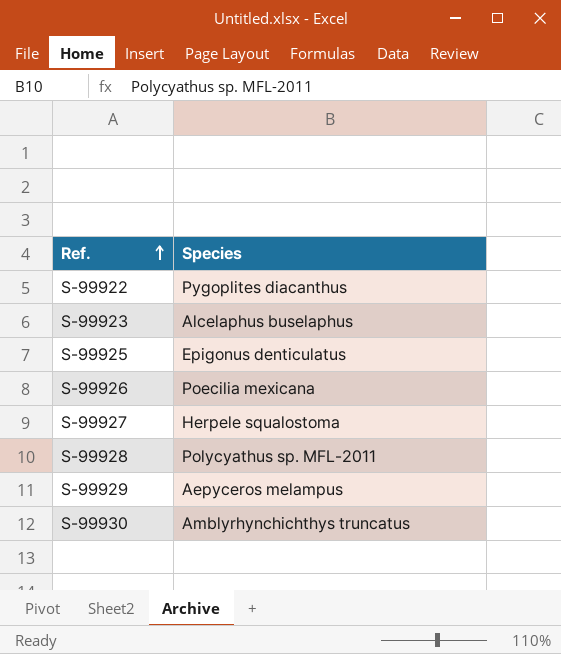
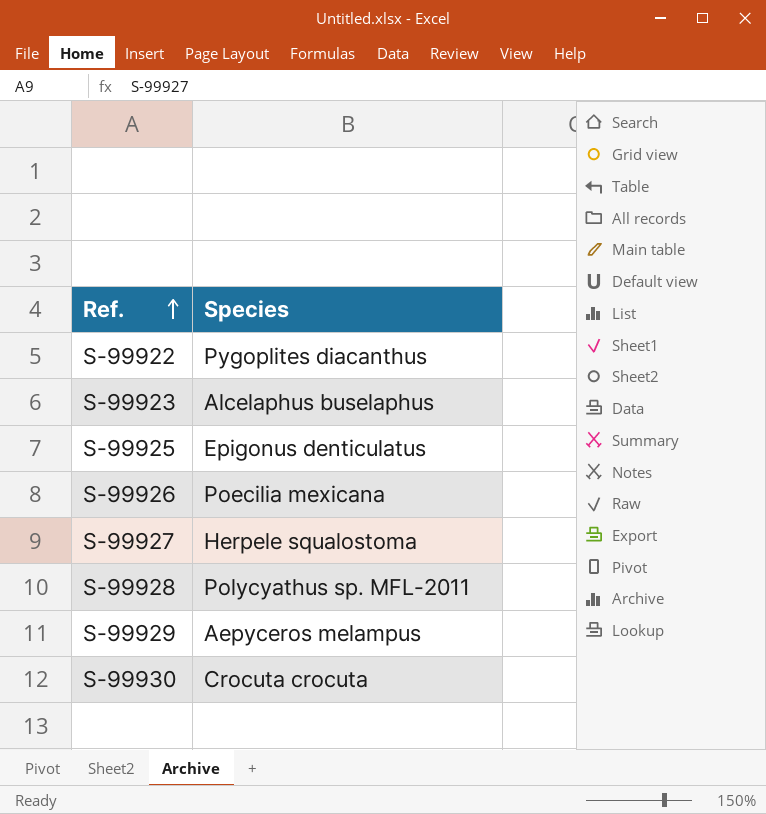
S-99930 | Species: Amblyrhynchichthys truncatus -> Crocuta crocuta

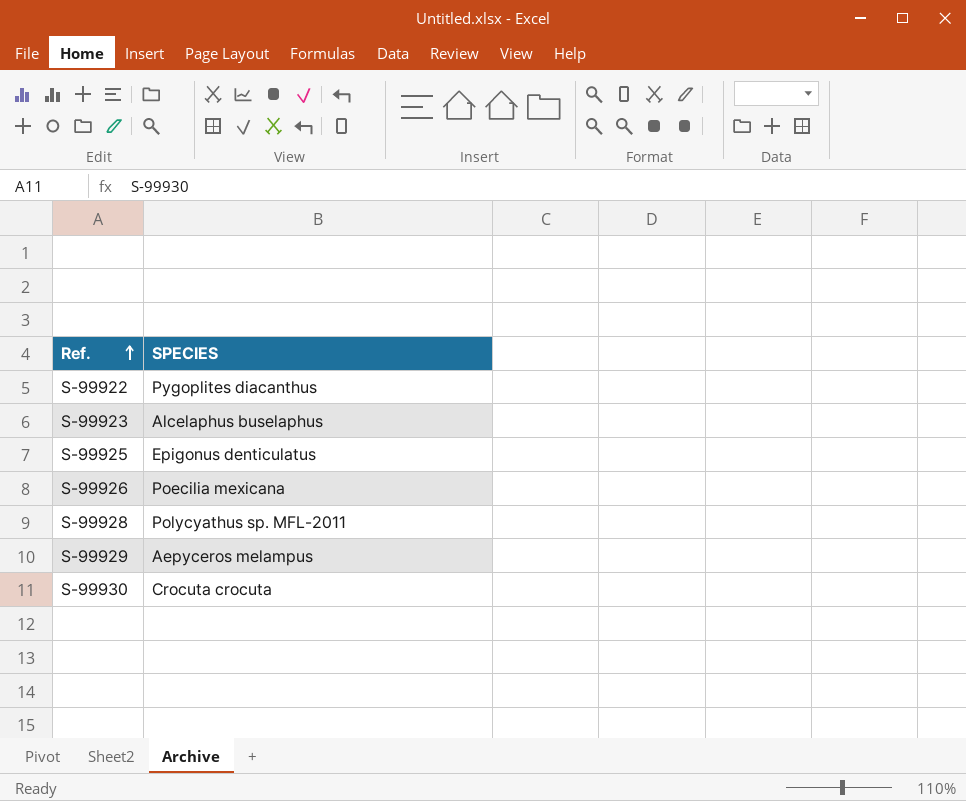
column name: Species -> SPECIES
row S-99927: Herpele squalostoma -> none

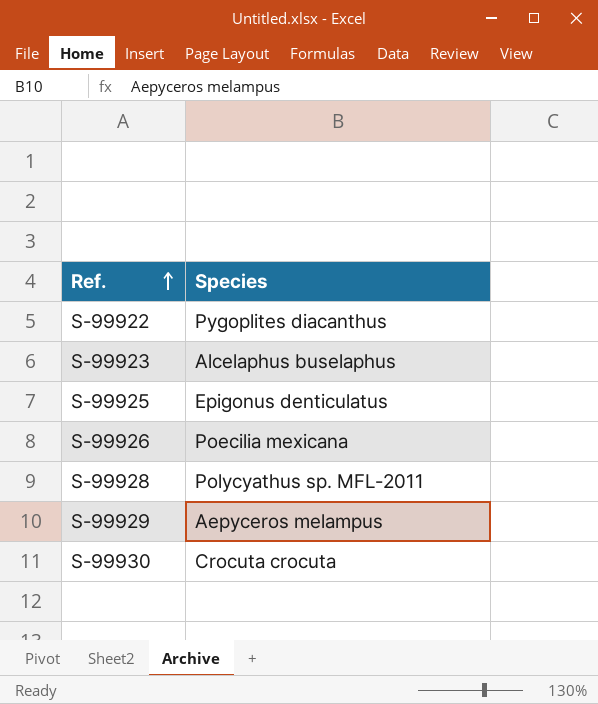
column name: SPECIES -> Species

